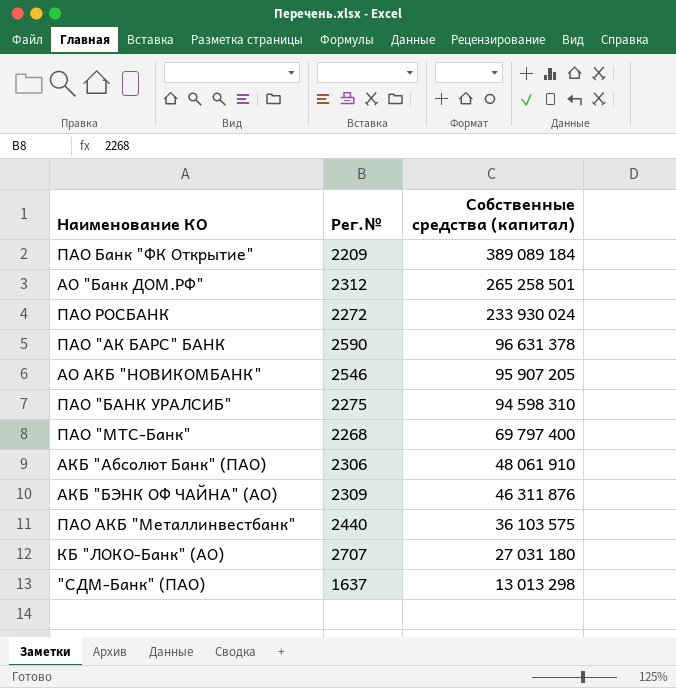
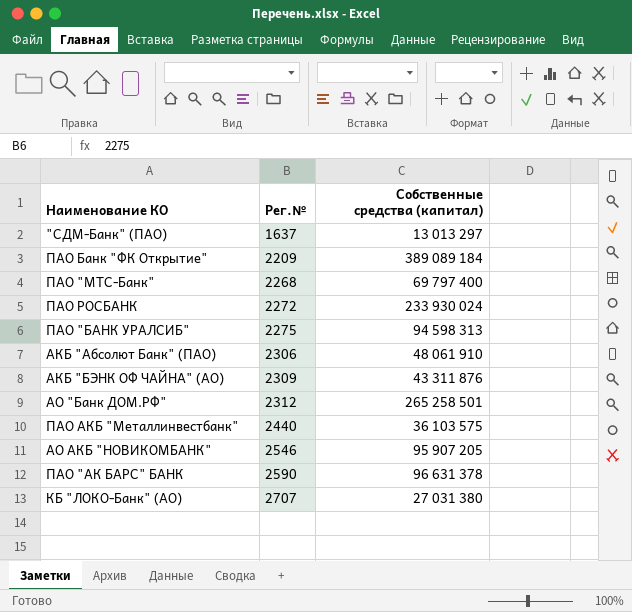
row order: Собственные средства (капитал) descending -> Рег.№ ascending
"СДМ-Банк" (ПАО) | Собственные средства (капитал): 13 013 298 -> 13 013 297
ПАО "БАНК УРАЛСИБ" | Собственные средства (капитал): 94 598 310 -> 94 598 313
АКБ "БЭНК ОФ ЧАЙНА" (АО) | Собственные средства (капитал): 46 311 876 -> 43 311 876
КБ "ЛОКО-Банк" (АО) | Собственные средства (капитал): 27 031 180 -> 27 031 380

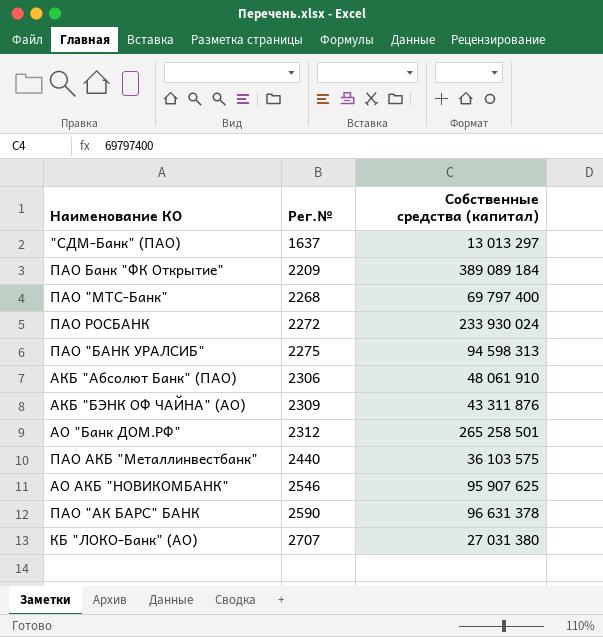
АО АКБ "НОВИКОМБАНК" | Собственные средства (капитал): 95 907 205 -> 95 907 625

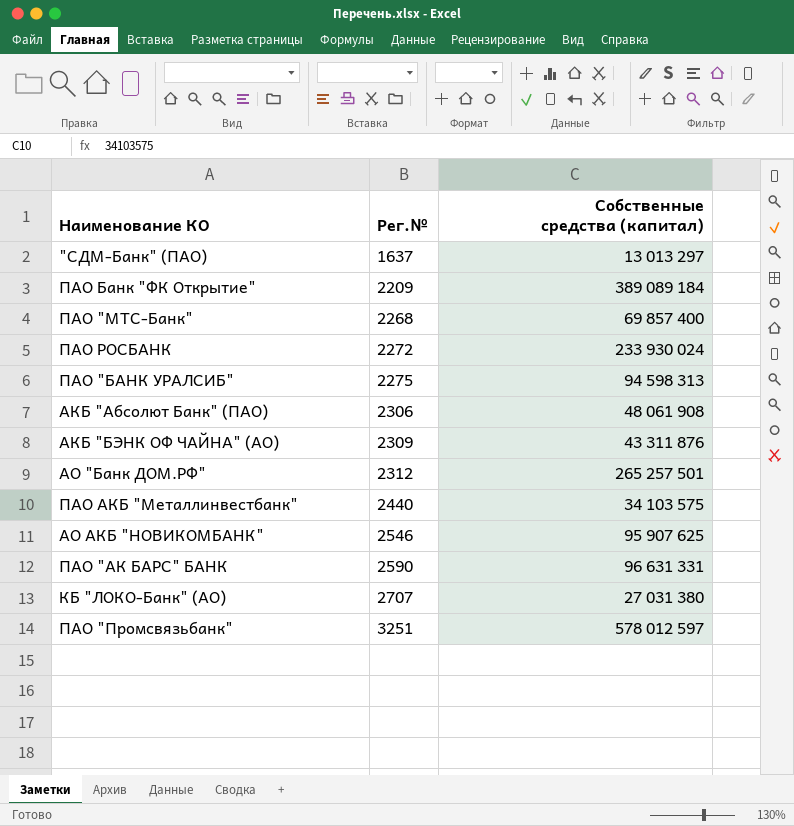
ПАО "МТС-Банк" | Собственные средства (капитал): 69 797 400 -> 69 857 400
АКБ "Абсолют Банк" (ПАО) | Собственные средства (капитал): 48 061 910 -> 48 061 908
АО "Банк ДОМ.РФ" | Собственные средства (капитал): 265 258 501 -> 265 257 501
ПАО АКБ "Металлинвестбанк" | Собственные средства (капитал): 36 103 575 -> 34 103 575
ПАО "АК БАРС" БАНК | Собственные средства (капитал): 96 631 378 -> 96 631 331
row ПАО "Промсвязьбанк": none -> 3251 | 578 012 597

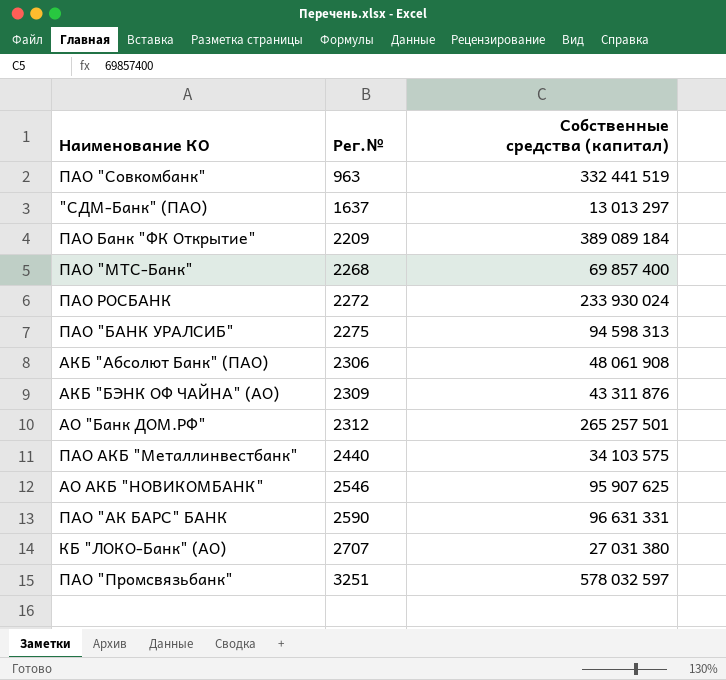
row ПАО "Совкомбанк": none -> 963 | 332 441 519
ПАО "Промсвязьбанк" | Собственные средства (капитал): 578 012 597 -> 578 032 597

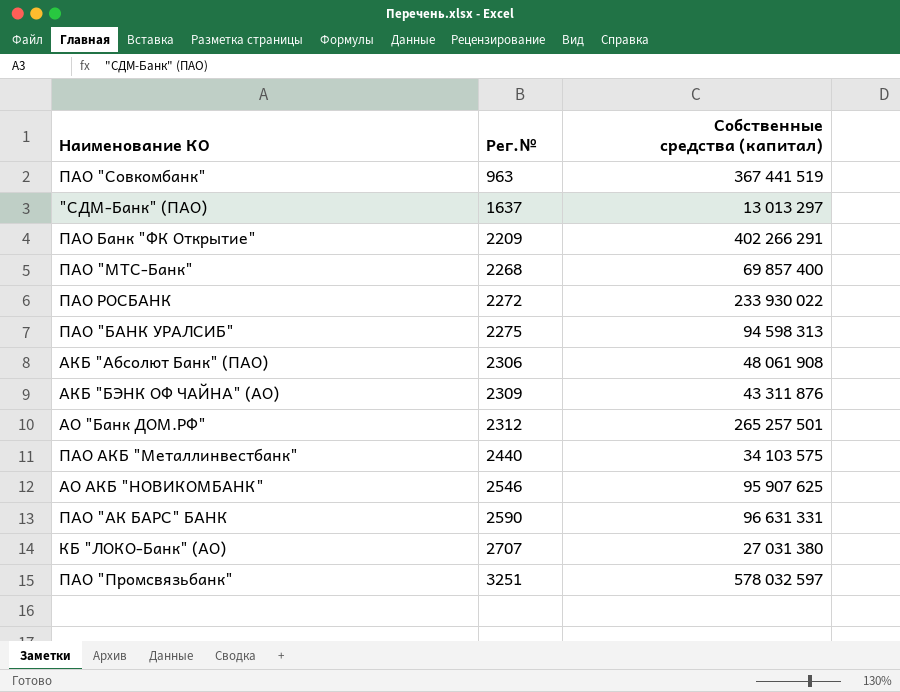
ПАО "Совкомбанк" | Собственные средства (капитал): 332 441 519 -> 367 441 519
ПАО Банк "ФК Открытие" | Собственные средства (капитал): 389 089 184 -> 402 266 291
ПАО РОСБАНК | Собственные средства (капитал): 233 930 024 -> 233 930 022

